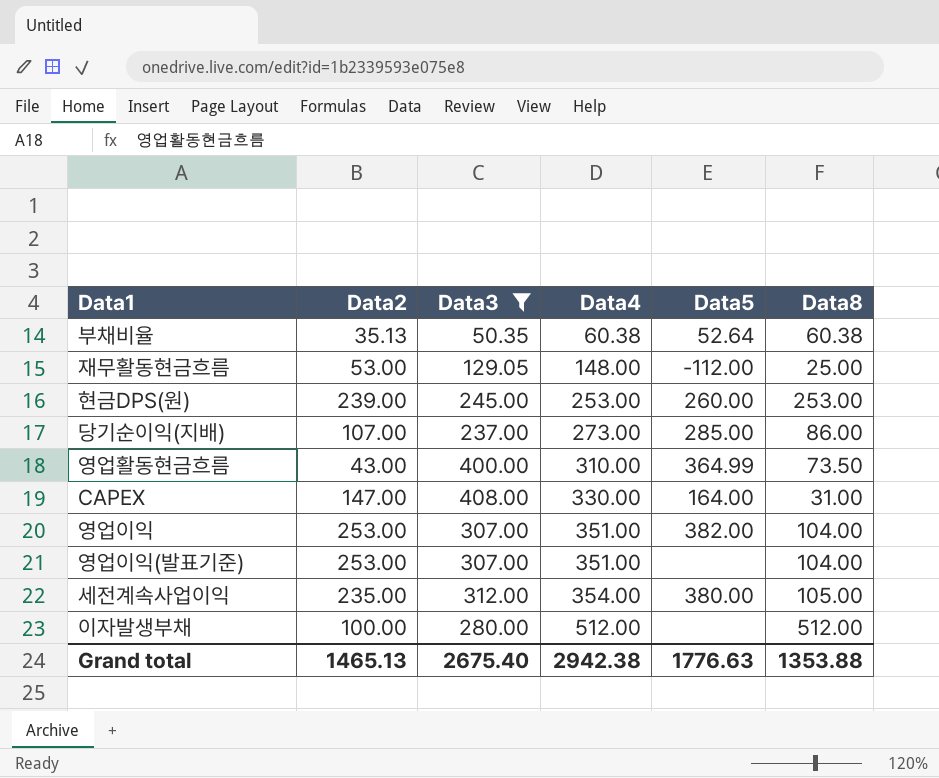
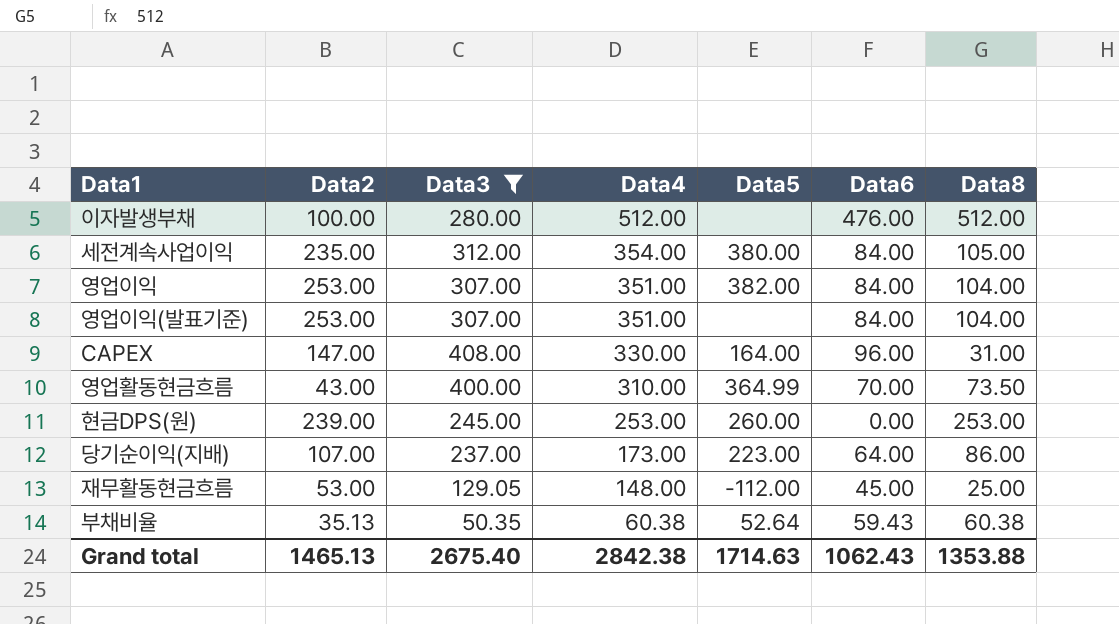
row order: Data4 ascending -> Data4 descending
column Data6 | position: none -> 6
당기순이익(지배) | Data4: 273.00 -> 173.00
당기순이익(지배) | Data5: 285.00 -> 223.00
Grand total | Data4: 2942.38 -> 2842.38
Grand total | Data5: 1776.63 -> 1714.63

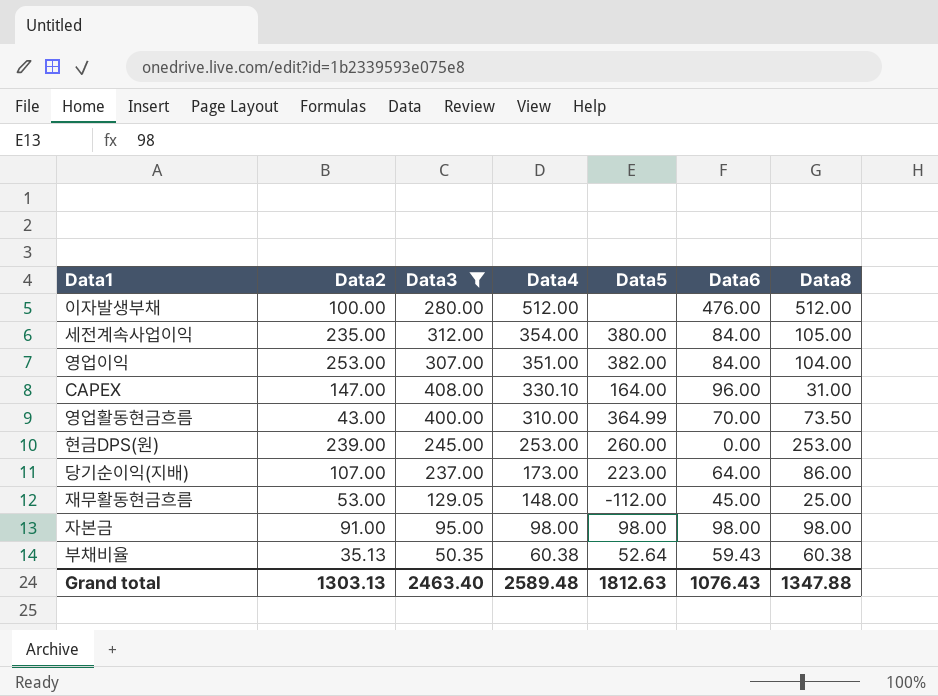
row 영업이익(발표기준): 253.00 | 307.00 | 351.00 | none | 84.00 | 104.00 -> none
CAPEX | Data4: 330.00 -> 330.10
row 자본금: none -> 91.00 | 95.00 | 98.00 | 98.00 | 98.00 | 98.00
Grand total | Data2: 1465.13 -> 1303.13
Grand total | Data3: 2675.40 -> 2463.40
Grand total | Data4: 2842.38 -> 2589.48
Grand total | Data5: 1714.63 -> 1812.63
Grand total | Data6: 1062.43 -> 1076.43
Grand total | Data8: 1353.88 -> 1347.88

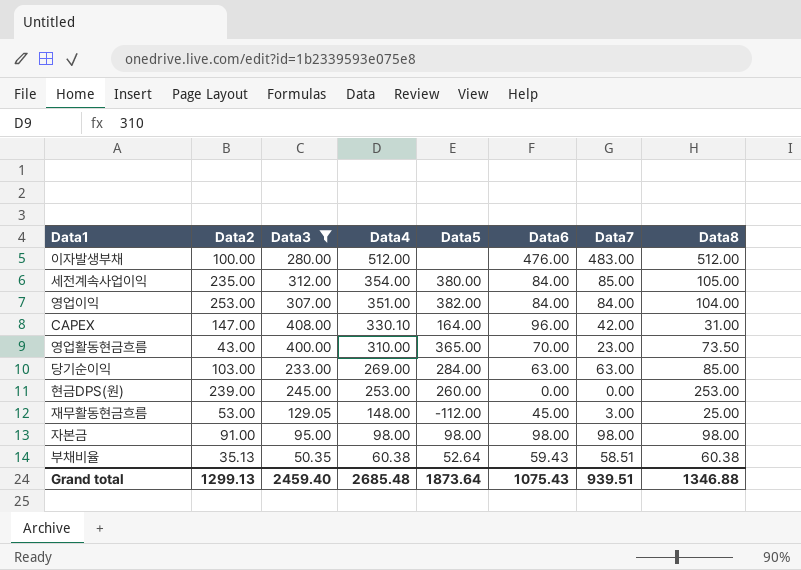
column Data7 | position: none -> 7
row 당기순이익(지배): 107.00 | 237.00 | 173.00 | 223.00 | 64.00 | 86.00 -> none
영업활동현금흐름 | Data5: 364.99 -> 365.00
row 당기순이익: none -> 103.00 | 233.00 | 269.00 | 284.00 | 63.00 | 63.00 | 85.00
Grand total | Data2: 1303.13 -> 1299.13
Grand total | Data3: 2463.40 -> 2459.40
Grand total | Data4: 2589.48 -> 2685.48
Grand total | Data5: 1812.63 -> 1873.64
Grand total | Data6: 1076.43 -> 1075.43
Grand total | Data8: 1347.88 -> 1346.88

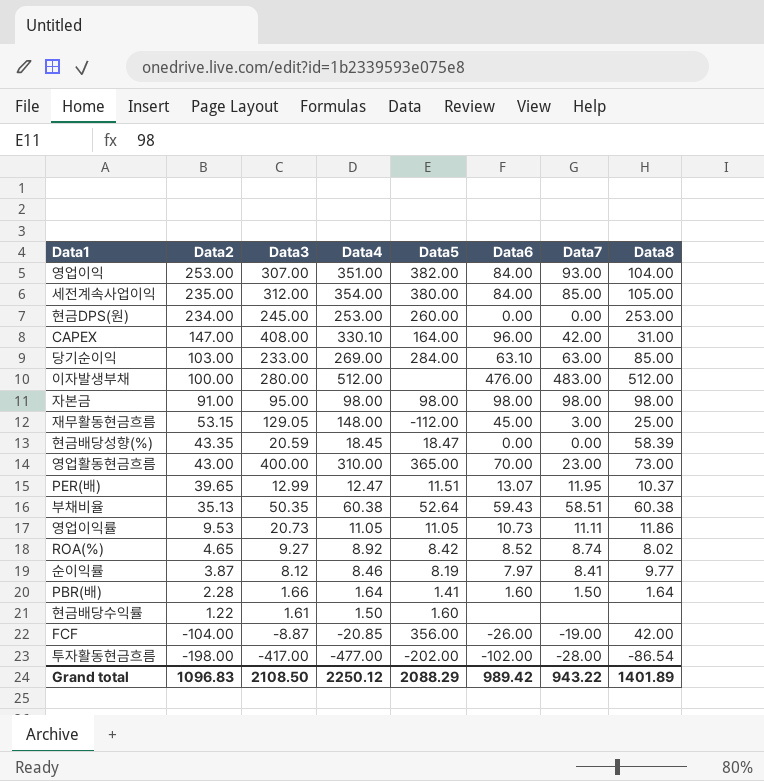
filter: Data3 >= 50.35 -> none
row order: Data4 descending -> Data2 descending
영업이익 | Data7: 84.00 -> 93.00
현금DPS(원) | Data2: 239.00 -> 234.00
당기순이익 | Data6: 63.00 -> 63.10
재무활동현금흐름 | Data2: 53.00 -> 53.15
영업활동현금흐름 | Data8: 73.50 -> 73.00
Grand total | Data2: 1299.13 -> 1096.83
Grand total | Data3: 2459.40 -> 2108.50
Grand total | Data4: 2685.48 -> 2250.12
Grand total | Data5: 1873.64 -> 2088.29
Grand total | Data6: 1075.43 -> 989.42
Grand total | Data7: 939.51 -> 943.22
Grand total | Data8: 1346.88 -> 1401.89

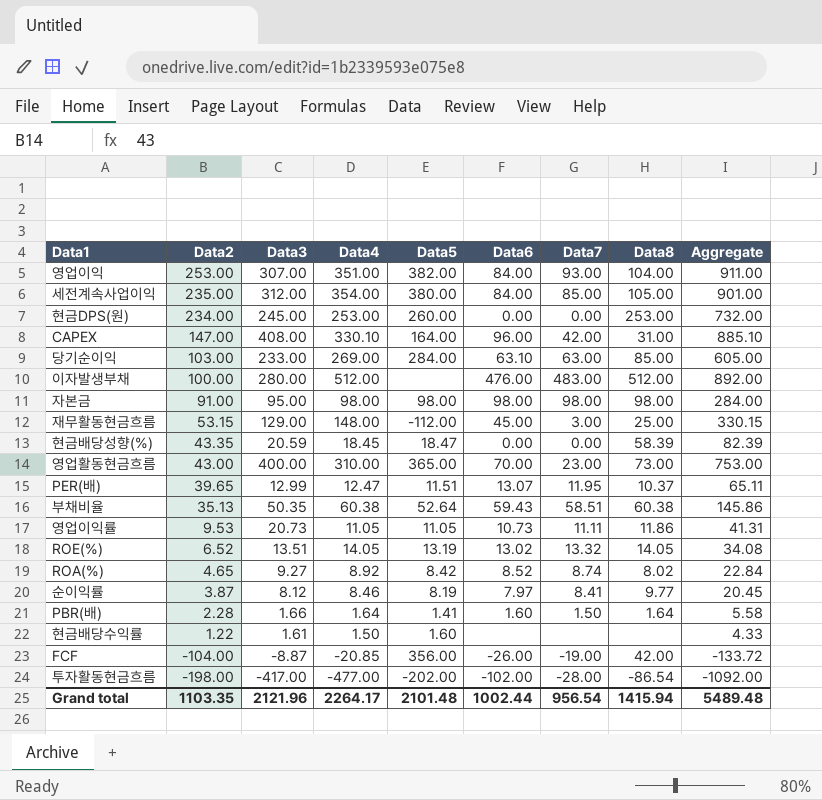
column Aggregate | formula: none -> [Data2] + [Data3] + [Data4]
재무활동현금흐름 | Data3: 129.05 -> 129.00
row ROE(%): none -> 6.52 | 13.51 | 14.05 | 13.19 | 13.02 | 13.32 | 14.05 | 34.08
Grand total | Data2: 1096.83 -> 1103.35
Grand total | Data3: 2108.50 -> 2121.96
Grand total | Data4: 2250.12 -> 2264.17
Grand total | Data5: 2088.29 -> 2101.48
Grand total | Data6: 989.42 -> 1002.44
Grand total | Data7: 943.22 -> 956.54
Grand total | Data8: 1401.89 -> 1415.94

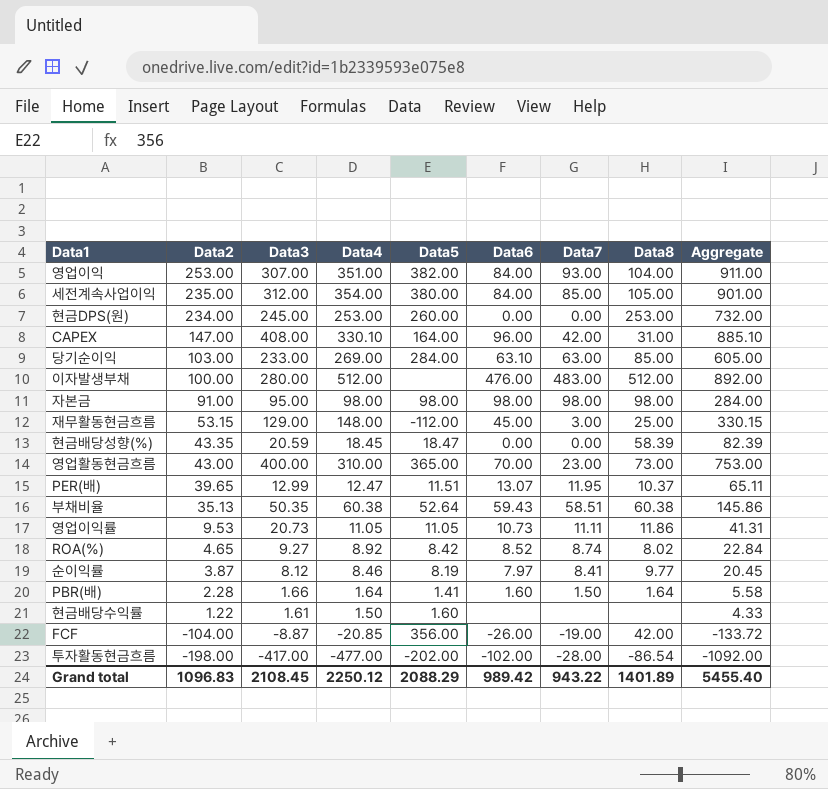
row ROE(%): 6.52 | 13.51 | 14.05 | 13.19 | 13.02 | 13.32 | 14.05 | 34.08 -> none
Grand total | Data2: 1103.35 -> 1096.83
Grand total | Data3: 2121.96 -> 2108.45
Grand total | Data4: 2264.17 -> 2250.12
Grand total | Data5: 2101.48 -> 2088.29
Grand total | Data6: 1002.44 -> 989.42
Grand total | Data7: 956.54 -> 943.22
Grand total | Data8: 1415.94 -> 1401.89
Grand total | Aggregate: 5489.48 -> 5455.40

